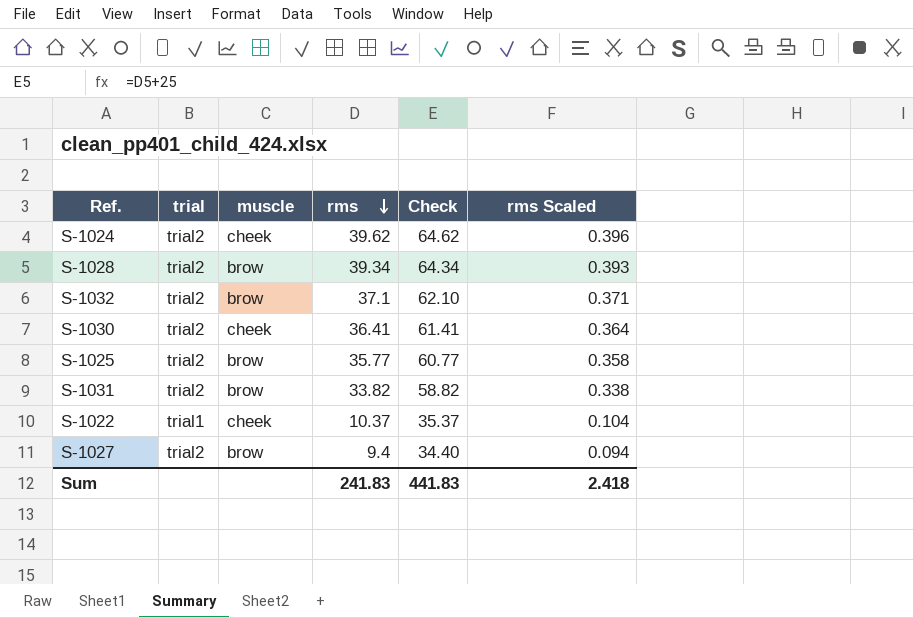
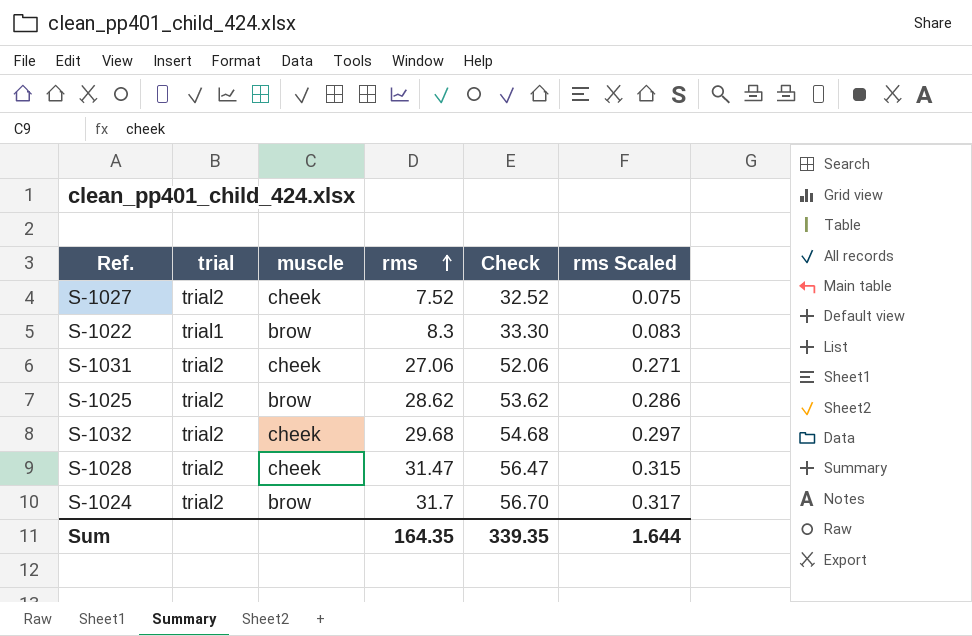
row order: rms descending -> rms ascending
row S-1030: trial2 | cheek | 36.41 | 61.41 | 0.364 -> none
S-1027 | muscle: brow -> cheek
S-1027 | rms: 9.4 -> 7.52
S-1027 | Check: 34.40 -> 32.52
S-1027 | rms Scaled: 0.094 -> 0.075
S-1022 | muscle: cheek -> brow
S-1022 | rms: 10.37 -> 8.3
S-1022 | Check: 35.37 -> 33.30
S-1022 | rms Scaled: 0.104 -> 0.083
S-1031 | muscle: brow -> cheek
S-1031 | rms: 33.82 -> 27.06
S-1031 | Check: 58.82 -> 52.06
S-1031 | rms Scaled: 0.338 -> 0.271
S-1025 | rms: 35.77 -> 28.62
S-1025 | Check: 60.77 -> 53.62
S-1025 | rms Scaled: 0.358 -> 0.286
S-1032 | muscle: brow -> cheek
S-1032 | rms: 37.1 -> 29.68
S-1032 | Check: 62.10 -> 54.68
S-1032 | rms Scaled: 0.371 -> 0.297
S-1028 | muscle: brow -> cheek
S-1028 | rms: 39.34 -> 31.47
S-1028 | Check: 64.34 -> 56.47
S-1028 | rms Scaled: 0.393 -> 0.315
S-1024 | muscle: cheek -> brow
S-1024 | rms: 39.62 -> 31.7
S-1024 | Check: 64.62 -> 56.70
S-1024 | rms Scaled: 0.396 -> 0.317
Sum | rms: 241.83 -> 164.35
Sum | Check: 441.83 -> 339.35
Sum | rms Scaled: 2.418 -> 1.644

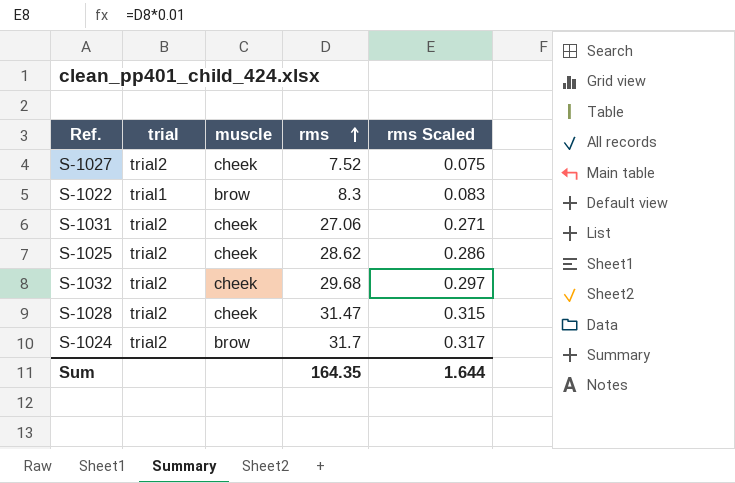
column Check | formula: [rms] + 25 -> none
S-1025 | muscle: brow -> cheek

